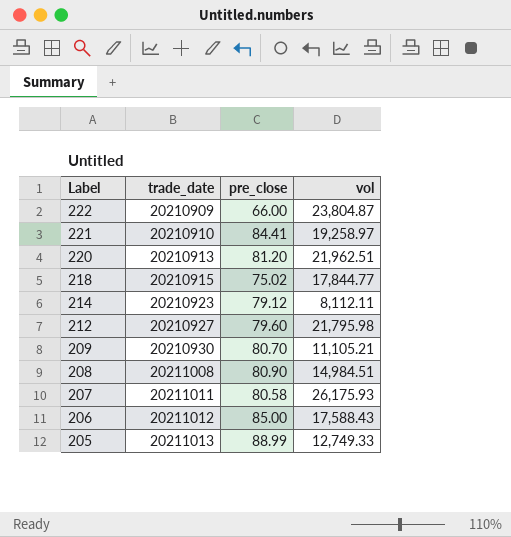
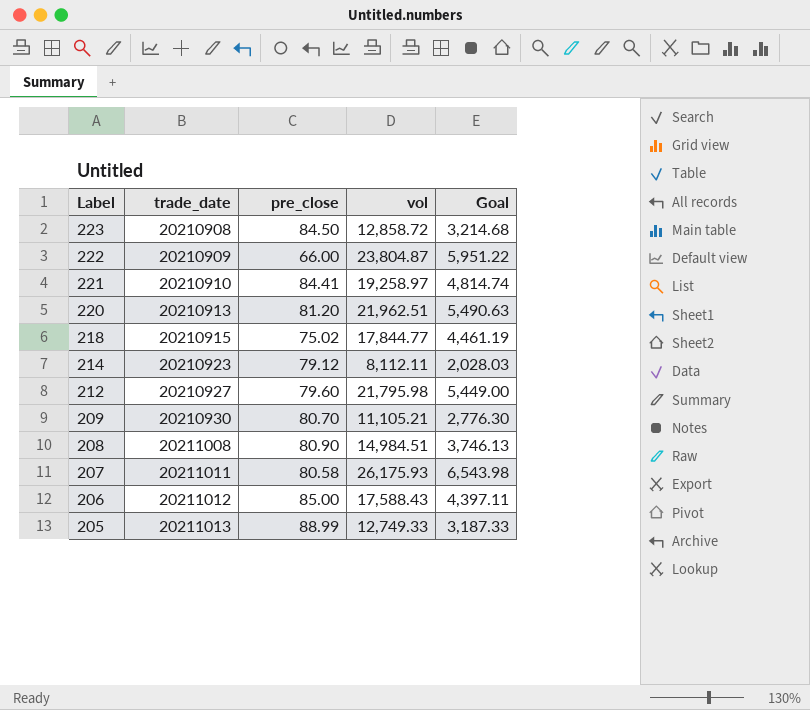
column Goal | formula: none -> [vol] * 0.25
row 223: none -> 20210908 | 84.50 | 12,858.72 | 3,214.68

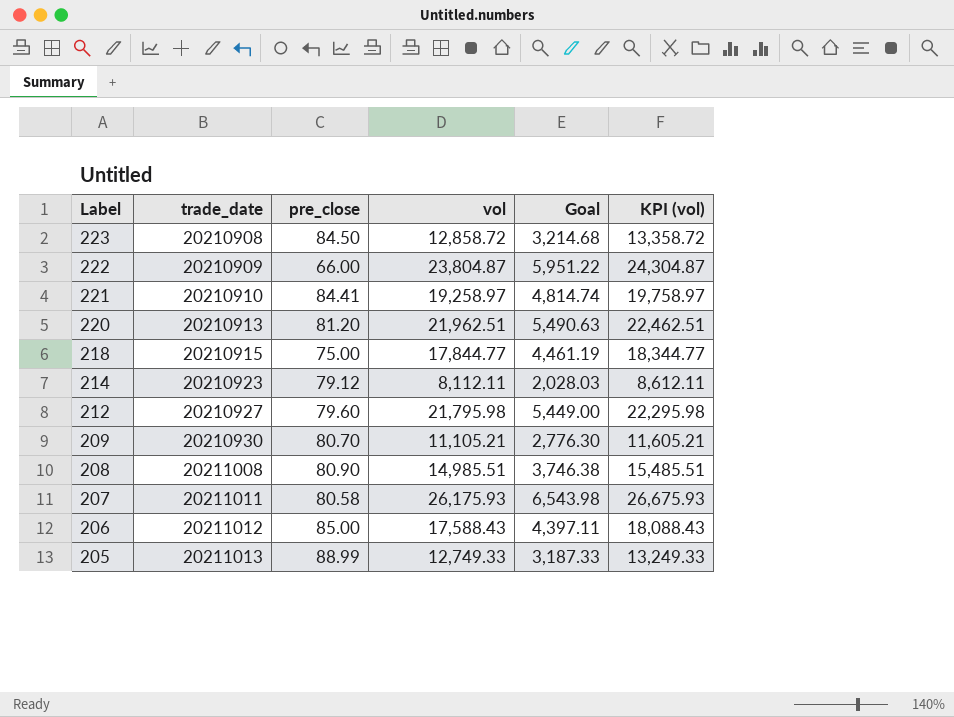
column KPI (vol) | formula: none -> [vol] + 500
218 | pre_close: 75.02 -> 75.00
208 | vol: 14,984.51 -> 14,985.51
208 | Goal: 3,746.13 -> 3,746.38

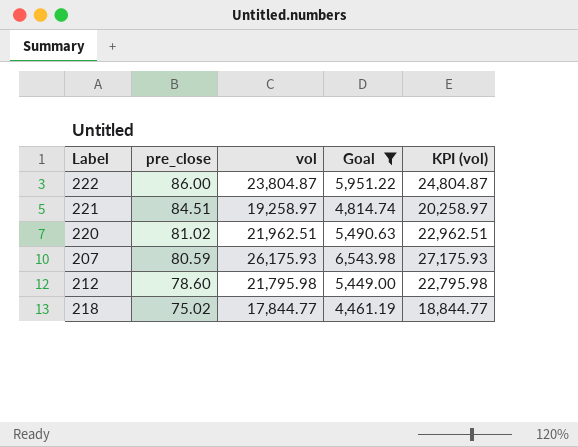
filter: none -> Goal >= 4,461.19
row order: Label descending -> pre_close descending
column trade_date | position: 2 -> none
column KPI (vol) | formula: [vol] + 500 -> [vol] + 1000
222 | pre_close: 66.00 -> 86.00
221 | pre_close: 84.41 -> 84.51
220 | pre_close: 81.20 -> 81.02
207 | pre_close: 80.58 -> 80.59
212 | pre_close: 79.60 -> 78.60
218 | pre_close: 75.00 -> 75.02

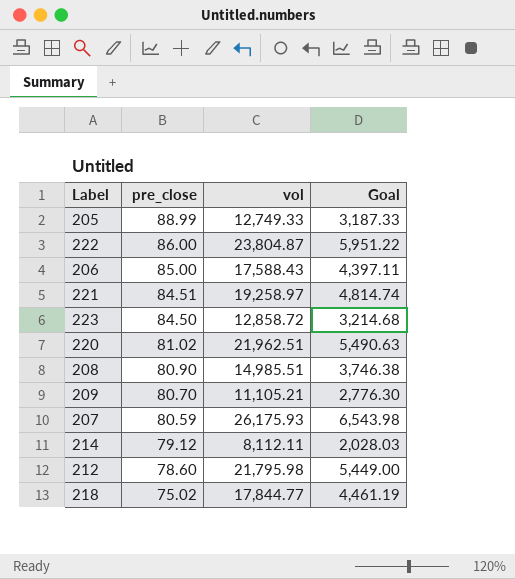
filter: Goal >= 4,461.19 -> none
column KPI (vol) | formula: [vol] + 1000 -> none

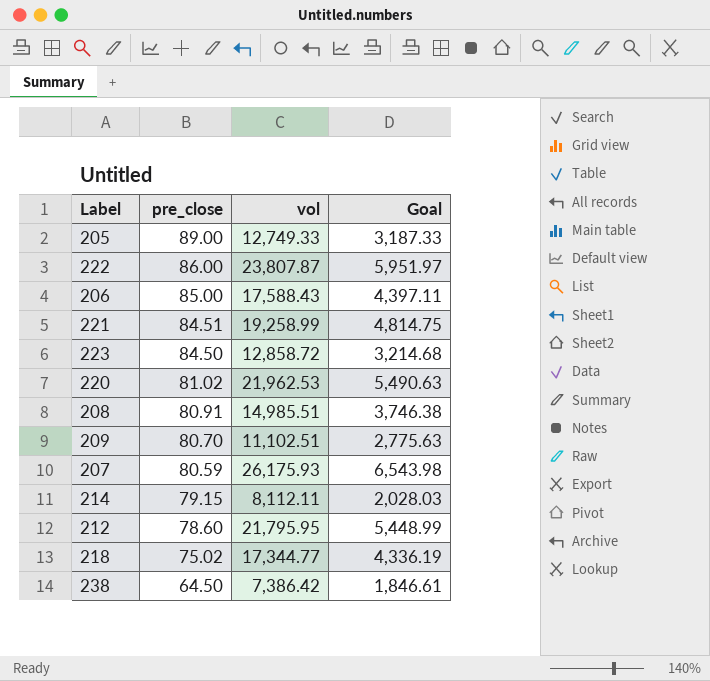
205 | pre_close: 88.99 -> 89.00
222 | vol: 23,804.87 -> 23,807.87
222 | Goal: 5,951.22 -> 5,951.97
221 | vol: 19,258.97 -> 19,258.99
221 | Goal: 4,814.74 -> 4,814.75
220 | vol: 21,962.51 -> 21,962.53
208 | pre_close: 80.90 -> 80.91
209 | vol: 11,105.21 -> 11,102.51
209 | Goal: 2,776.30 -> 2,775.63
214 | pre_close: 79.12 -> 79.15
212 | vol: 21,795.98 -> 21,795.95
212 | Goal: 5,449.00 -> 5,448.99
218 | vol: 17,844.77 -> 17,344.77
218 | Goal: 4,461.19 -> 4,336.19
row 238: none -> 64.50 | 7,386.42 | 1,846.61

